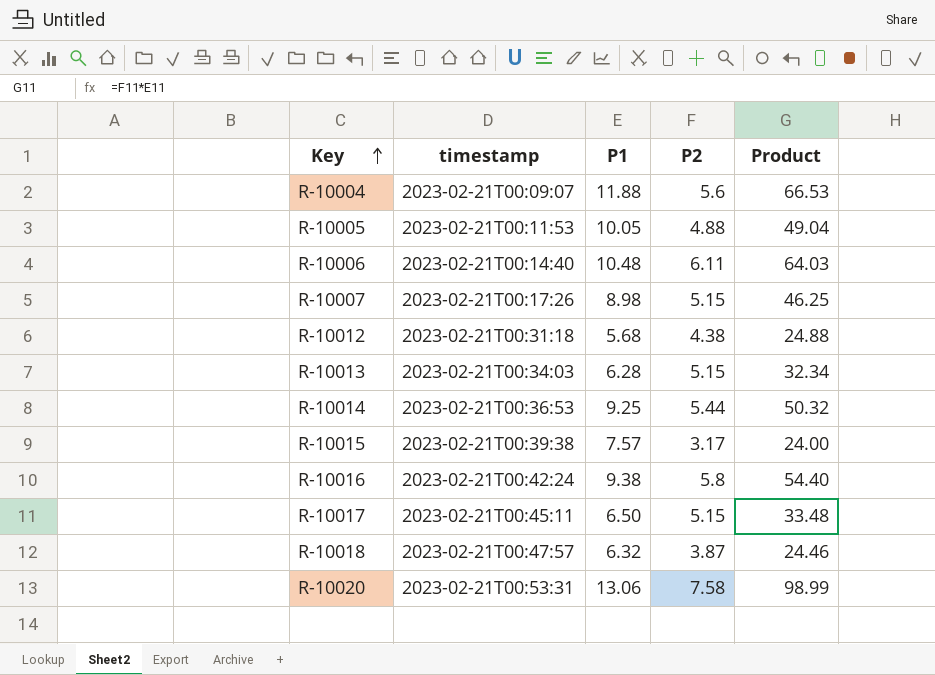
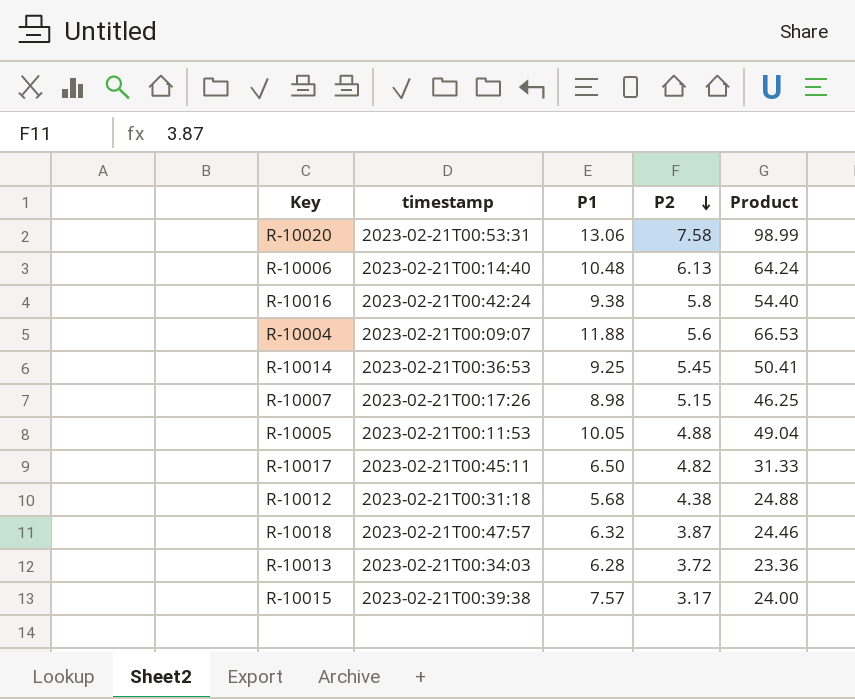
row order: Key ascending -> P2 descending
R-10006 | P2: 6.11 -> 6.13
R-10006 | Product: 64.03 -> 64.24
R-10014 | P2: 5.44 -> 5.45
R-10014 | Product: 50.32 -> 50.41
R-10017 | P2: 5.15 -> 4.82
R-10017 | Product: 33.48 -> 31.33
R-10013 | P2: 5.15 -> 3.72
R-10013 | Product: 32.34 -> 23.36

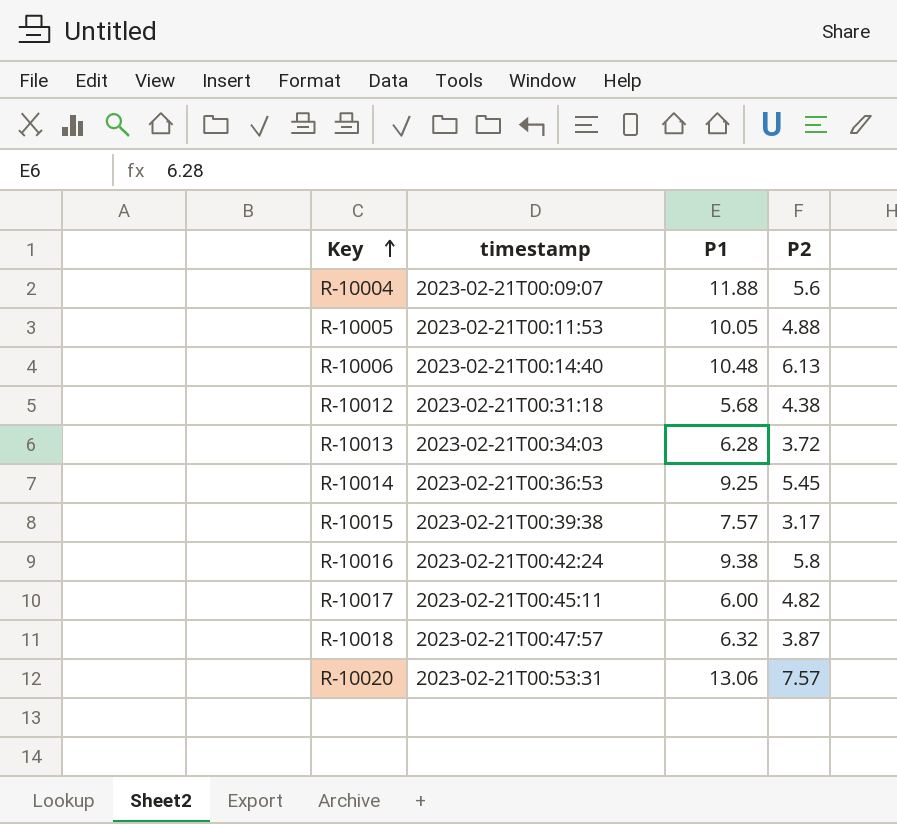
row order: P2 descending -> Key ascending
column Product | formula: [P1] * [P2] -> none
row R-10007: 2023-02-21T00:17:26 | 8.98 | 5.15 | 46.25 -> none
R-10017 | P1: 6.50 -> 6.00
R-10020 | P2: 7.58 -> 7.57

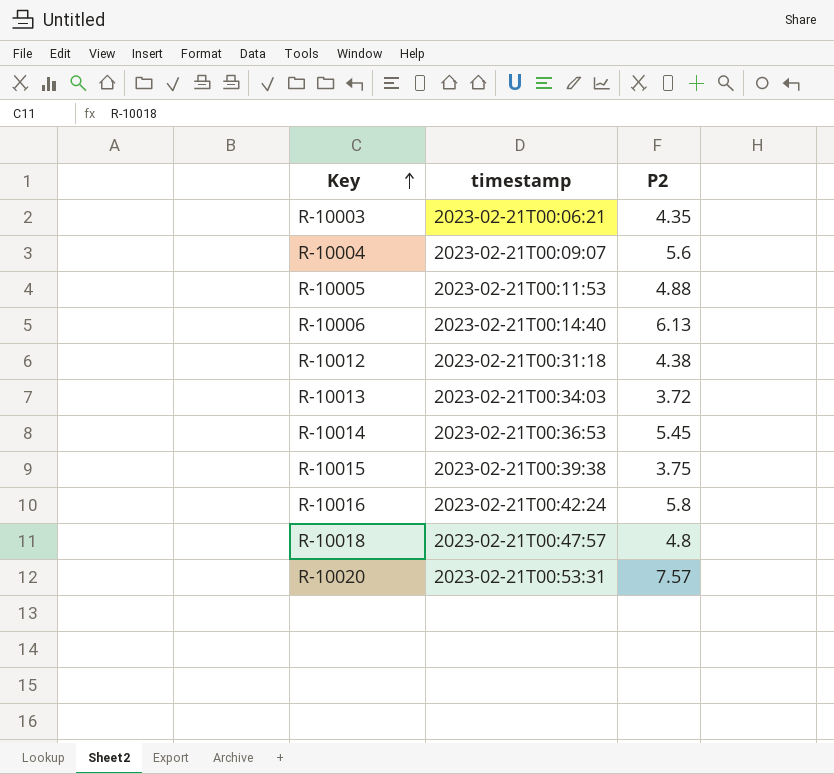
column P1 | position: 3 -> none
row R-10017: 2023-02-21T00:45:11 | 6.00 | 4.82 -> none
row R-10003: none -> 2023-02-21T00:06:21 | 4.35
R-10015 | P2: 3.17 -> 3.75
R-10018 | P2: 3.87 -> 4.8

